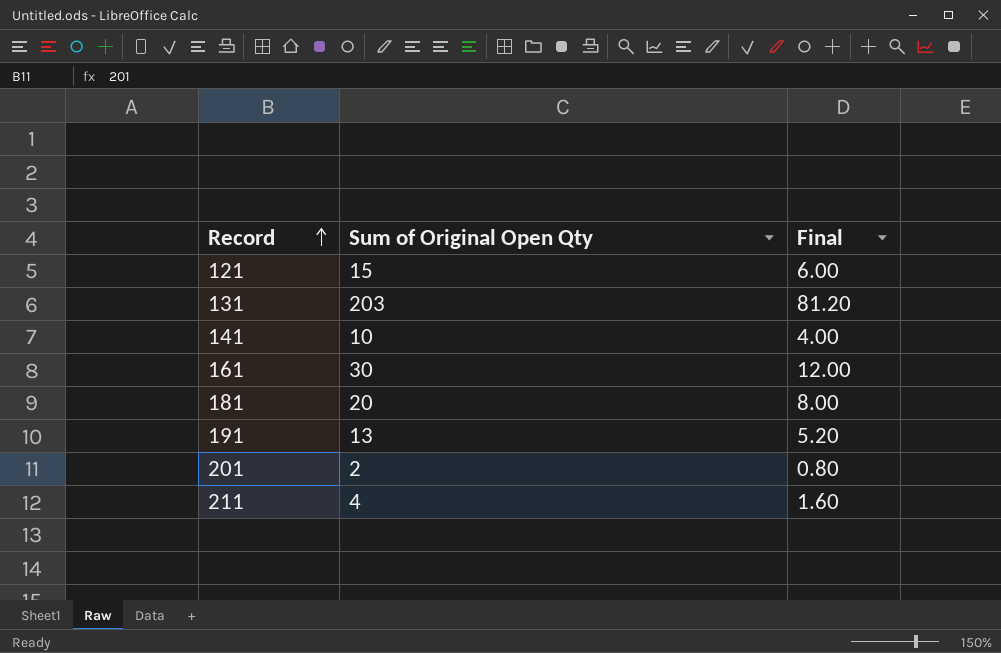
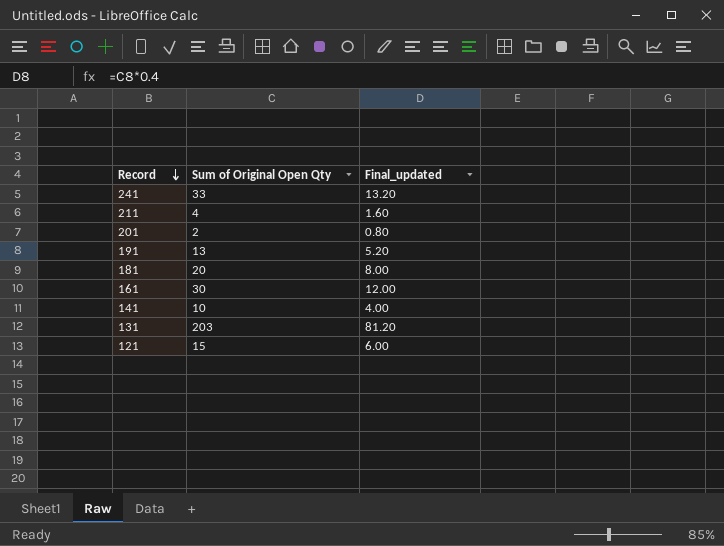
row order: Record ascending -> Record descending
column name: Final -> Final_updated
row 241: none -> 33 | 13.20

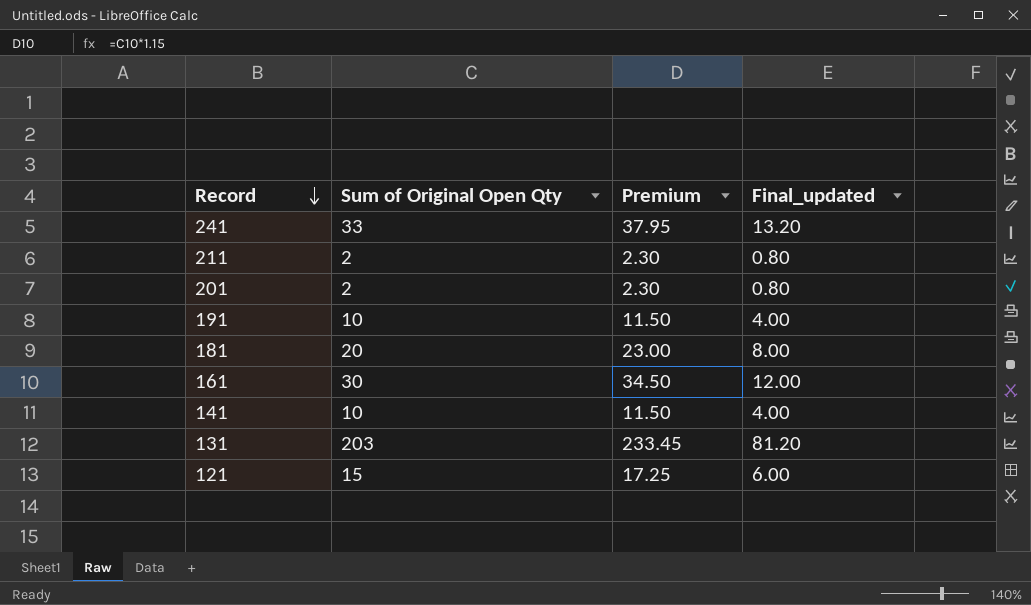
column Premium | formula: none -> [Sum of Original Open Qty] * 1.15
211 | Sum of Original Open Qty: 4 -> 2
211 | Final_updated: 1.60 -> 0.80
191 | Sum of Original Open Qty: 13 -> 10
191 | Final_updated: 5.20 -> 4.00

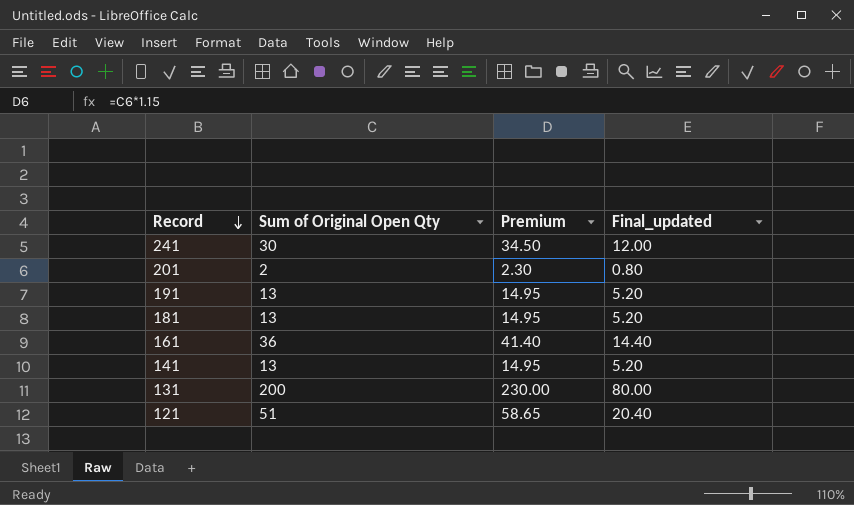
row 211: 2 | 2.30 | 0.80 -> none
241 | Sum of Original Open Qty: 33 -> 30
241 | Premium: 37.95 -> 34.50
241 | Final_updated: 13.20 -> 12.00
191 | Sum of Original Open Qty: 10 -> 13
191 | Premium: 11.50 -> 14.95
191 | Final_updated: 4.00 -> 5.20
181 | Sum of Original Open Qty: 20 -> 13
181 | Premium: 23.00 -> 14.95
181 | Final_updated: 8.00 -> 5.20
161 | Sum of Original Open Qty: 30 -> 36
161 | Premium: 34.50 -> 41.40
161 | Final_updated: 12.00 -> 14.40
141 | Sum of Original Open Qty: 10 -> 13
141 | Premium: 11.50 -> 14.95
141 | Final_updated: 4.00 -> 5.20
131 | Sum of Original Open Qty: 203 -> 200
131 | Premium: 233.45 -> 230.00
131 | Final_updated: 81.20 -> 80.00
121 | Sum of Original Open Qty: 15 -> 51
121 | Premium: 17.25 -> 58.65
121 | Final_updated: 6.00 -> 20.40

